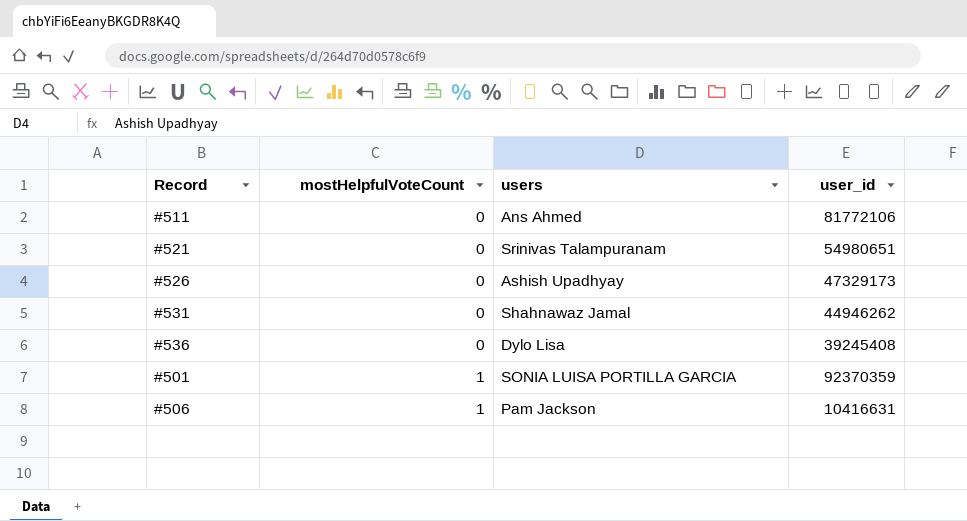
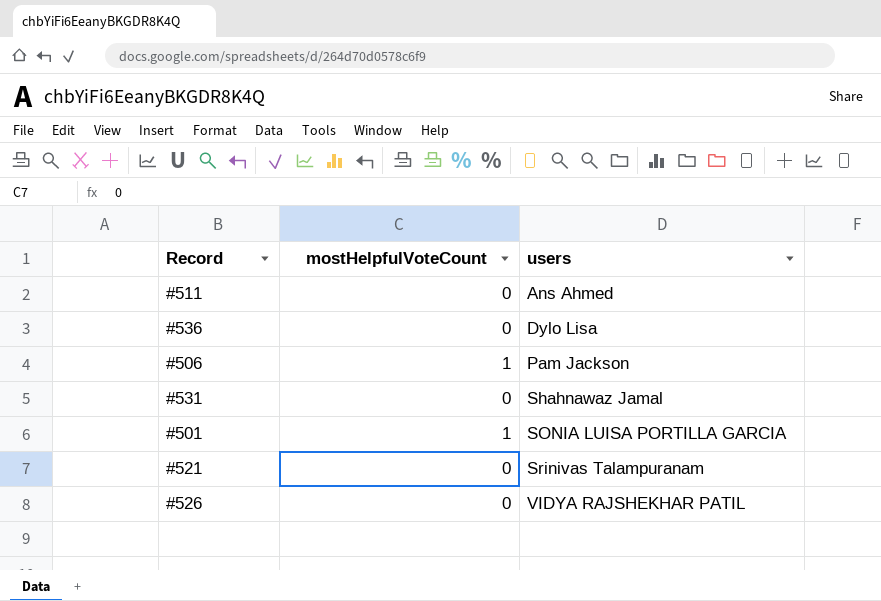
row order: mostHelpfulVoteCount ascending -> users ascending
column user_id | position: 4 -> none
#526 | users: Ashish Upadhyay -> VIDYA RAJSHEKHAR PATIL

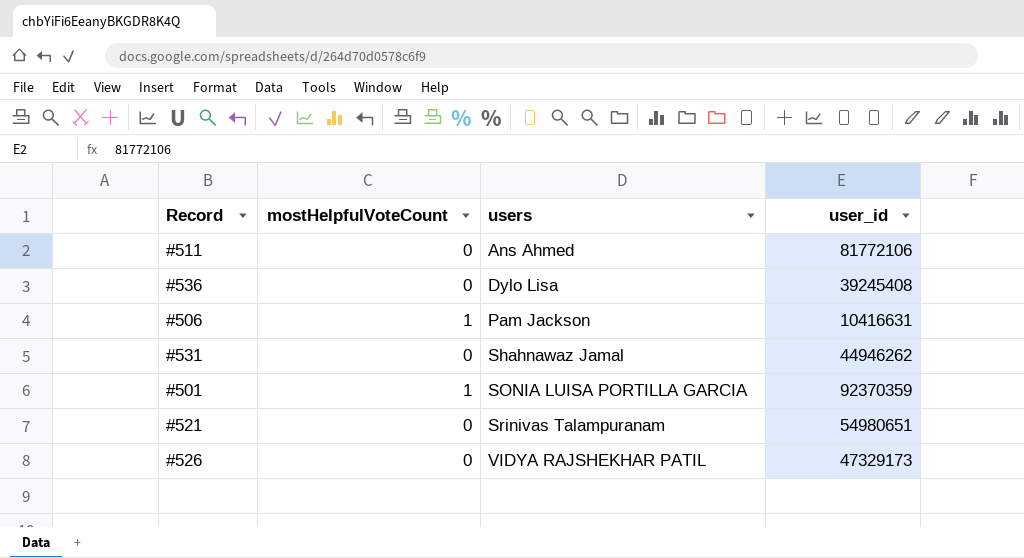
column user_id | position: none -> 4

